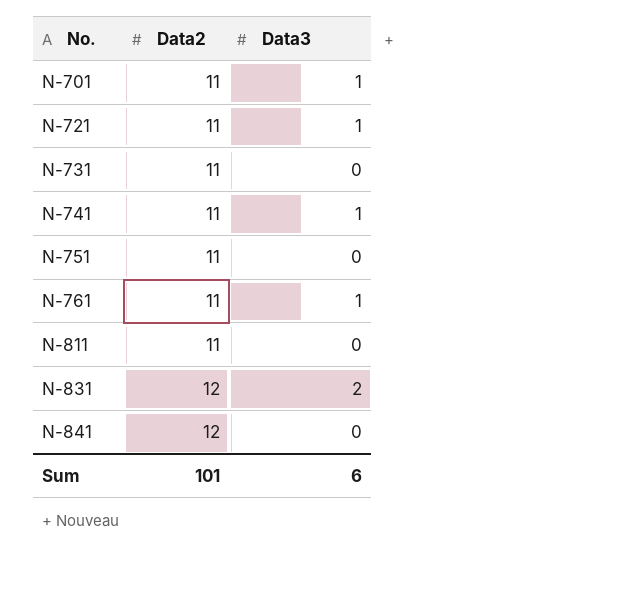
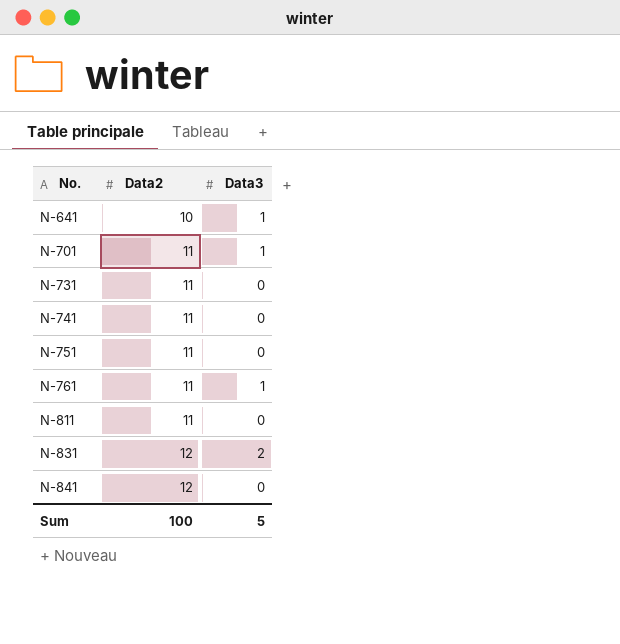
row N-721: 11 | 1 -> none
row N-641: none -> 10 | 1
N-741 | Data3: 1 -> 0
Sum | Data2: 101 -> 100
Sum | Data3: 6 -> 5

